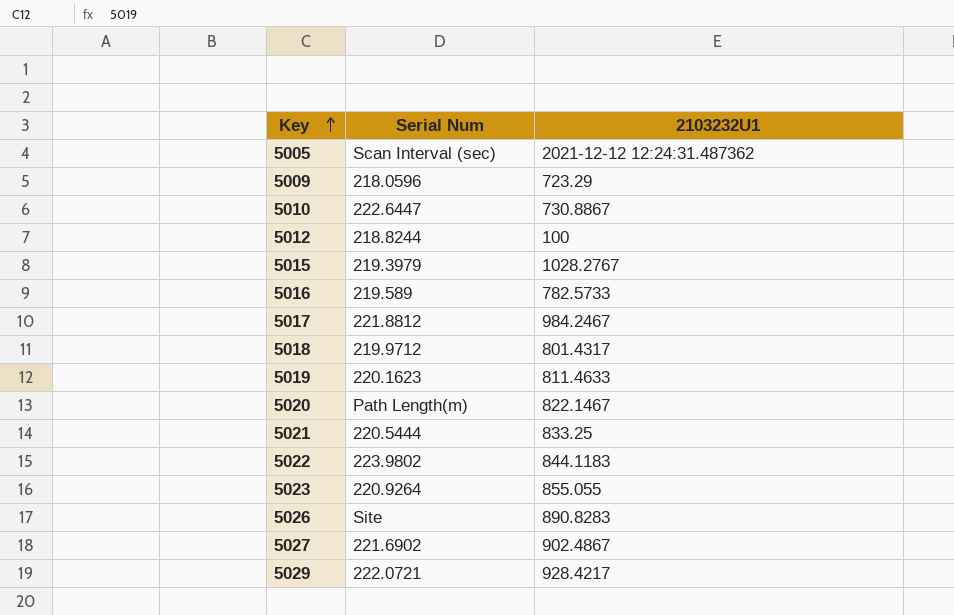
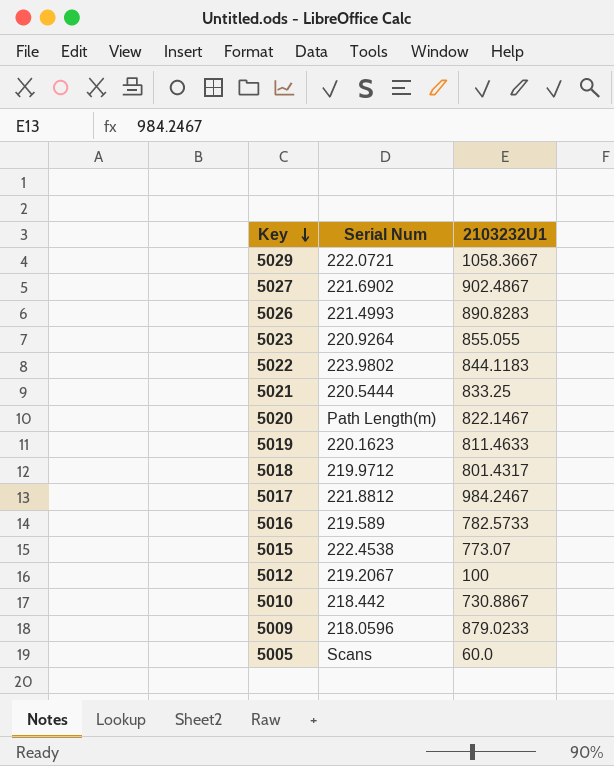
row order: Key ascending -> Key descending
5029 | 2103232U1: 928.4217 -> 1058.3667
5026 | Serial Num: Site -> 221.4993
5015 | Serial Num: 219.3979 -> 222.4538
5015 | 2103232U1: 1028.2767 -> 773.07
5012 | Serial Num: 218.8244 -> 219.2067
5010 | Serial Num: 222.6447 -> 218.442
5009 | 2103232U1: 723.29 -> 879.0233
5005 | Serial Num: Scan Interval (sec) -> Scans
5005 | 2103232U1: 2021-12-12 12:24:31.487362 -> 60.0

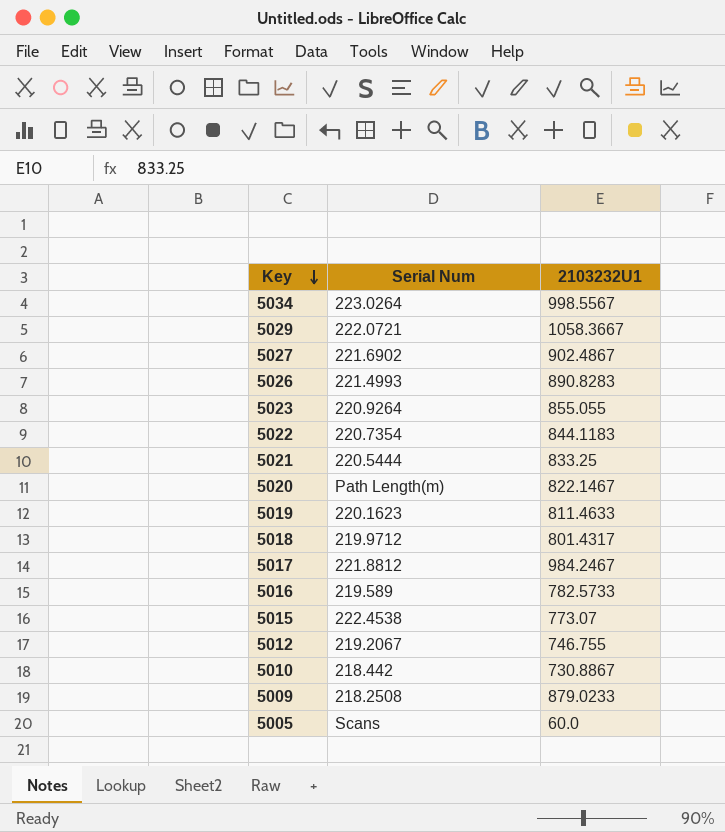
row 5034: none -> 223.0264 | 998.5567
5022 | Serial Num: 223.9802 -> 220.7354
5012 | 2103232U1: 100 -> 746.755
5009 | Serial Num: 218.0596 -> 218.2508

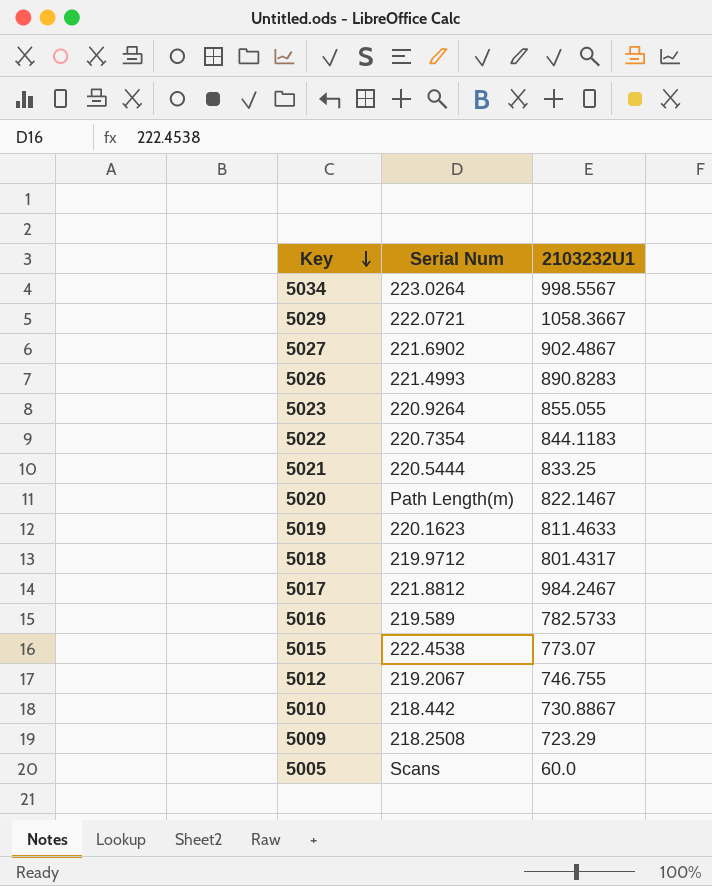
5009 | 2103232U1: 879.0233 -> 723.29

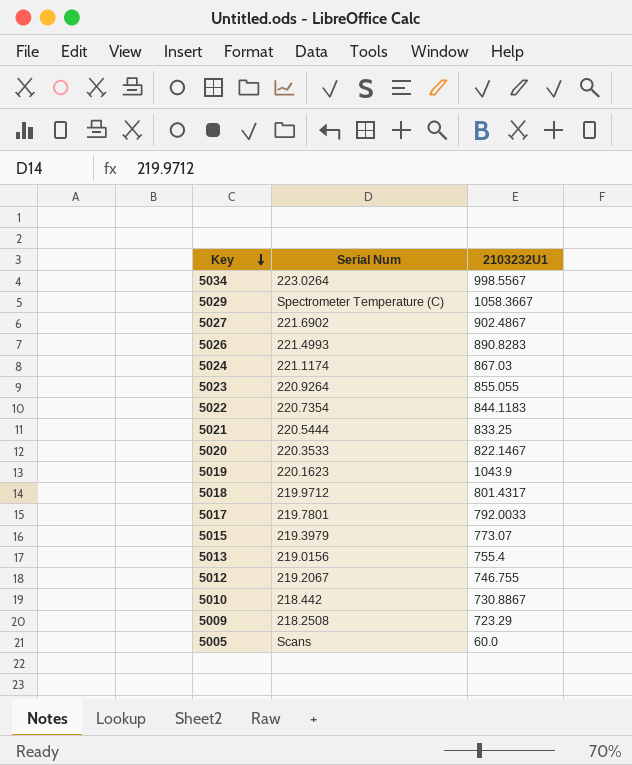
row 5016: 219.589 | 782.5733 -> none
5029 | Serial Num: 222.0721 -> Spectrometer Temperature (C)
row 5024: none -> 221.1174 | 867.03
5020 | Serial Num: Path Length(m) -> 220.3533
5019 | 2103232U1: 811.4633 -> 1043.9
5017 | Serial Num: 221.8812 -> 219.7801
5017 | 2103232U1: 984.2467 -> 792.0033
5015 | Serial Num: 222.4538 -> 219.3979
row 5013: none -> 219.0156 | 755.4

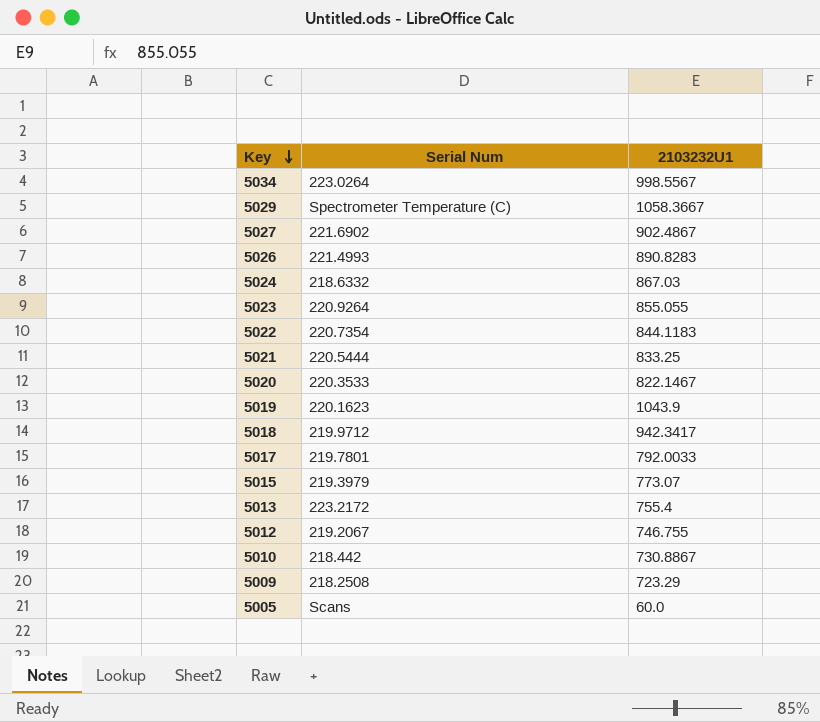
5024 | Serial Num: 221.1174 -> 218.6332
5018 | 2103232U1: 801.4317 -> 942.3417
5013 | Serial Num: 219.0156 -> 223.2172

